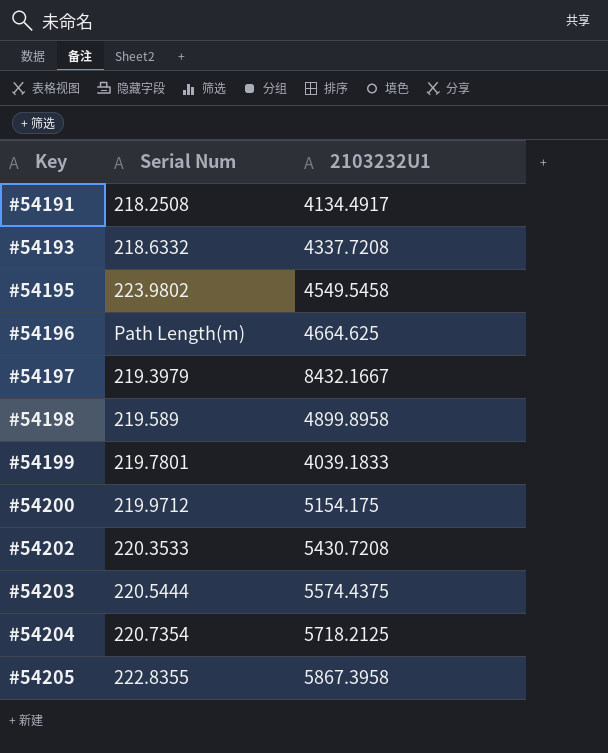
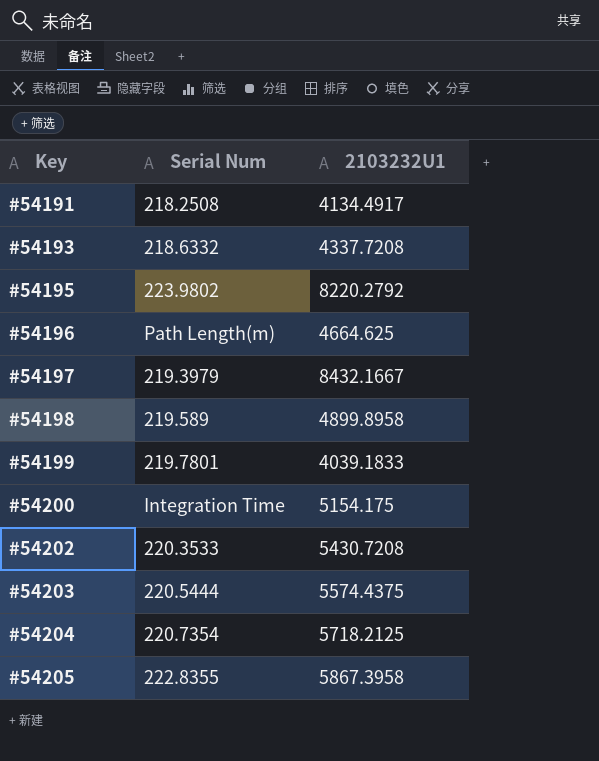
#54195 | 2103232U1: 4549.5458 -> 8220.2792
#54200 | Serial Num: 219.9712 -> Integration Time

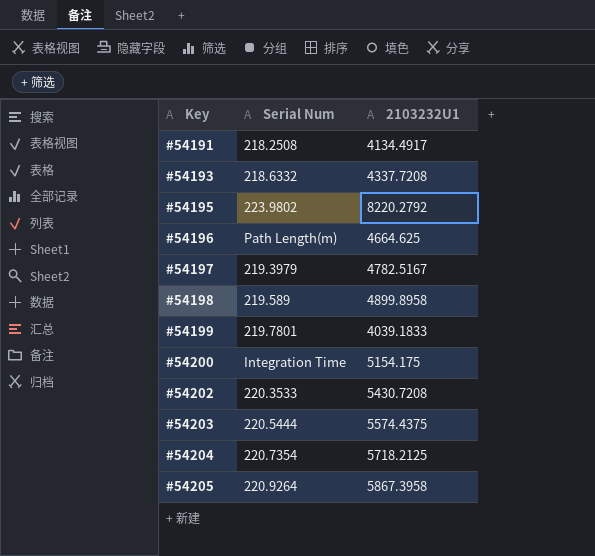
#54197 | 2103232U1: 8432.1667 -> 4782.5167
#54205 | Serial Num: 222.8355 -> 220.9264

